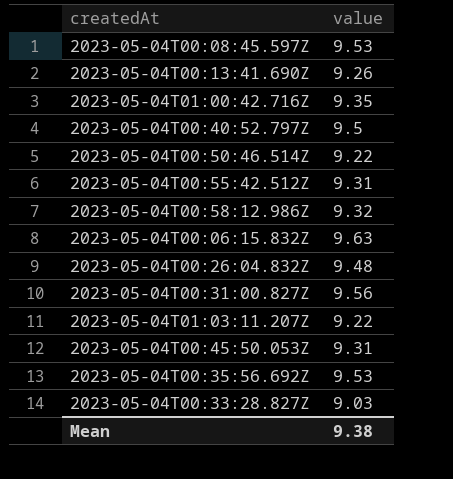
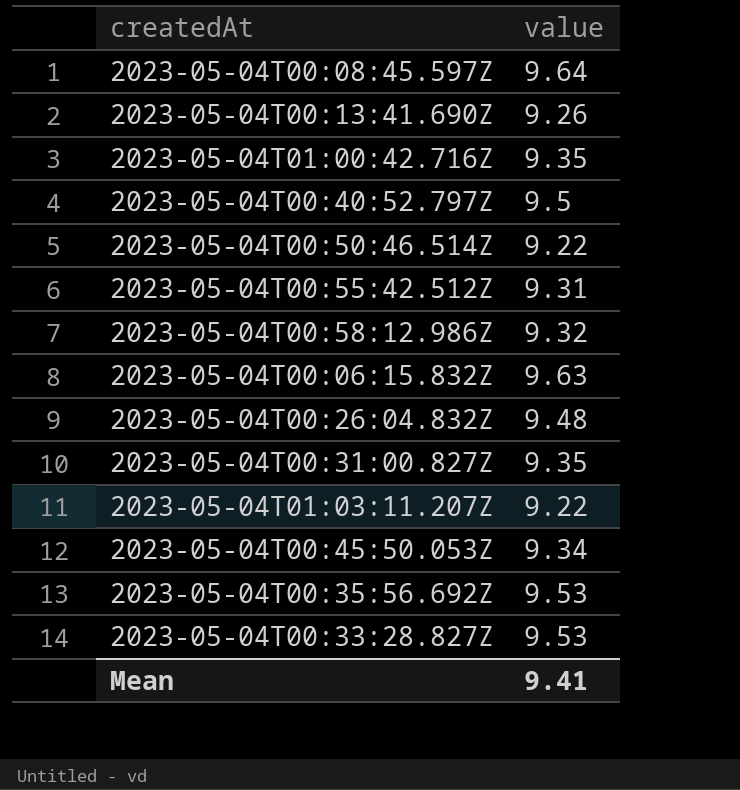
2023-05-04T00:08:45.597Z | value: 9.53 -> 9.64
2023-05-04T00:31:00.827Z | value: 9.56 -> 9.35
2023-05-04T00:45:50.053Z | value: 9.31 -> 9.34
2023-05-04T00:33:28.827Z | value: 9.03 -> 9.53
Mean | value: 9.38 -> 9.41

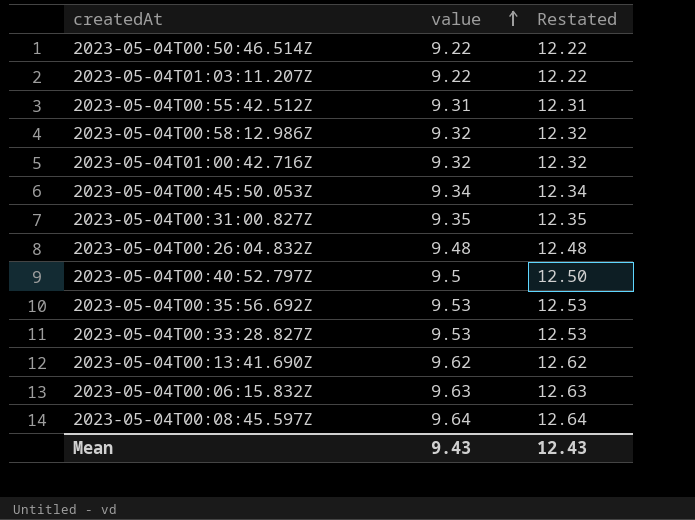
row order: none -> value ascending
column Restated | formula: none -> [value] + 3
2023-05-04T01:00:42.716Z | value: 9.35 -> 9.32
2023-05-04T00:13:41.690Z | value: 9.26 -> 9.62
Mean | value: 9.41 -> 9.43

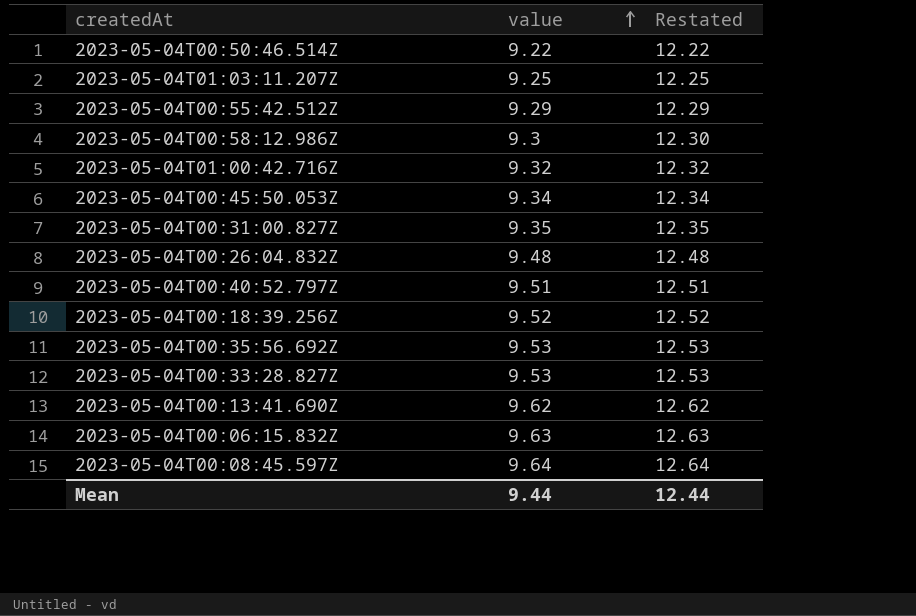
2023-05-04T01:03:11.207Z | value: 9.22 -> 9.25
2023-05-04T01:03:11.207Z | Restated: 12.22 -> 12.25
2023-05-04T00:55:42.512Z | value: 9.31 -> 9.29
2023-05-04T00:55:42.512Z | Restated: 12.31 -> 12.29
2023-05-04T00:58:12.986Z | value: 9.32 -> 9.3
2023-05-04T00:58:12.986Z | Restated: 12.32 -> 12.30
2023-05-04T00:40:52.797Z | value: 9.5 -> 9.51
2023-05-04T00:40:52.797Z | Restated: 12.50 -> 12.51
row 2023-05-04T00:18:39.256Z: none -> 9.52 | 12.52
Mean | value: 9.43 -> 9.44
Mean | Restated: 12.43 -> 12.44

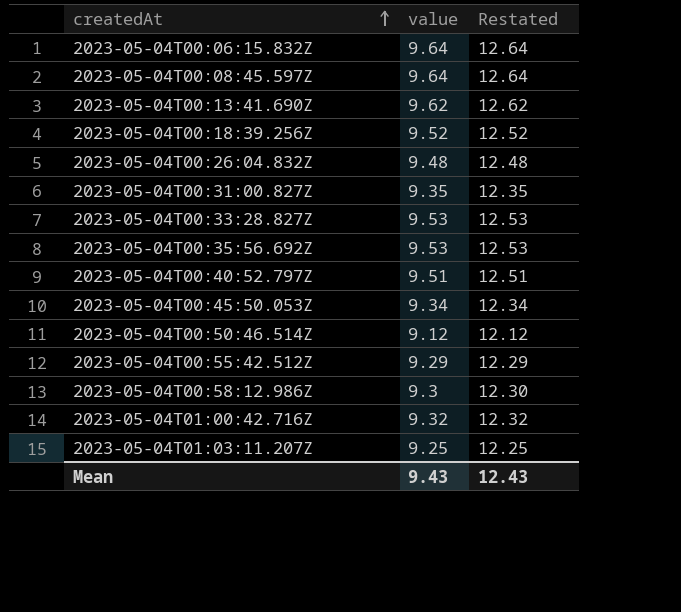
row order: value ascending -> createdAt ascending
2023-05-04T00:06:15.832Z | value: 9.63 -> 9.64
2023-05-04T00:06:15.832Z | Restated: 12.63 -> 12.64
2023-05-04T00:50:46.514Z | value: 9.22 -> 9.12
2023-05-04T00:50:46.514Z | Restated: 12.22 -> 12.12
Mean | value: 9.44 -> 9.43
Mean | Restated: 12.44 -> 12.43

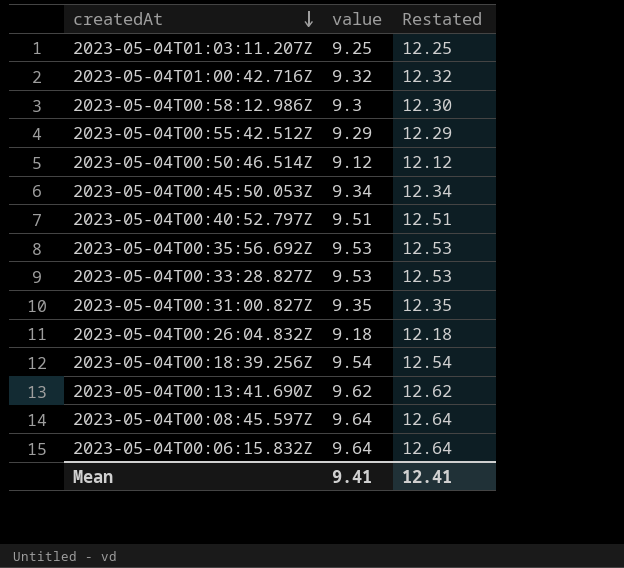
row order: createdAt ascending -> createdAt descending
2023-05-04T00:26:04.832Z | value: 9.48 -> 9.18
2023-05-04T00:26:04.832Z | Restated: 12.48 -> 12.18
2023-05-04T00:18:39.256Z | value: 9.52 -> 9.54
2023-05-04T00:18:39.256Z | Restated: 12.52 -> 12.54
Mean | value: 9.43 -> 9.41
Mean | Restated: 12.43 -> 12.41

